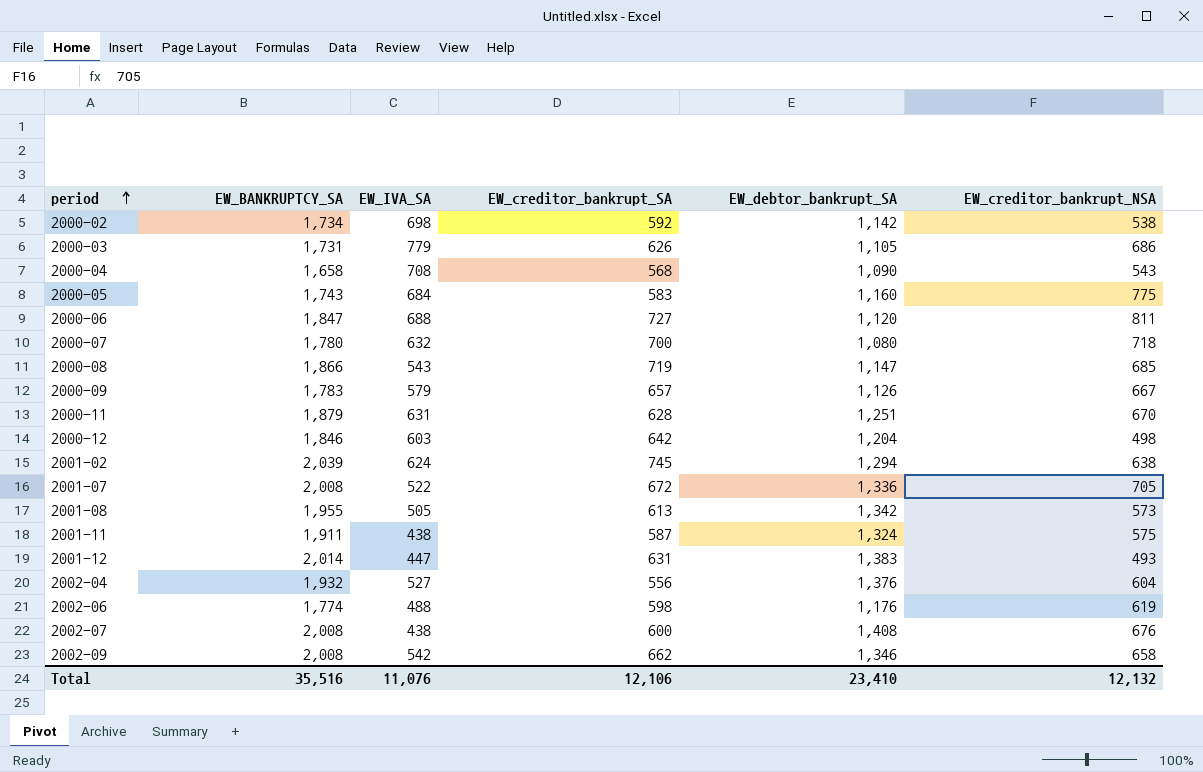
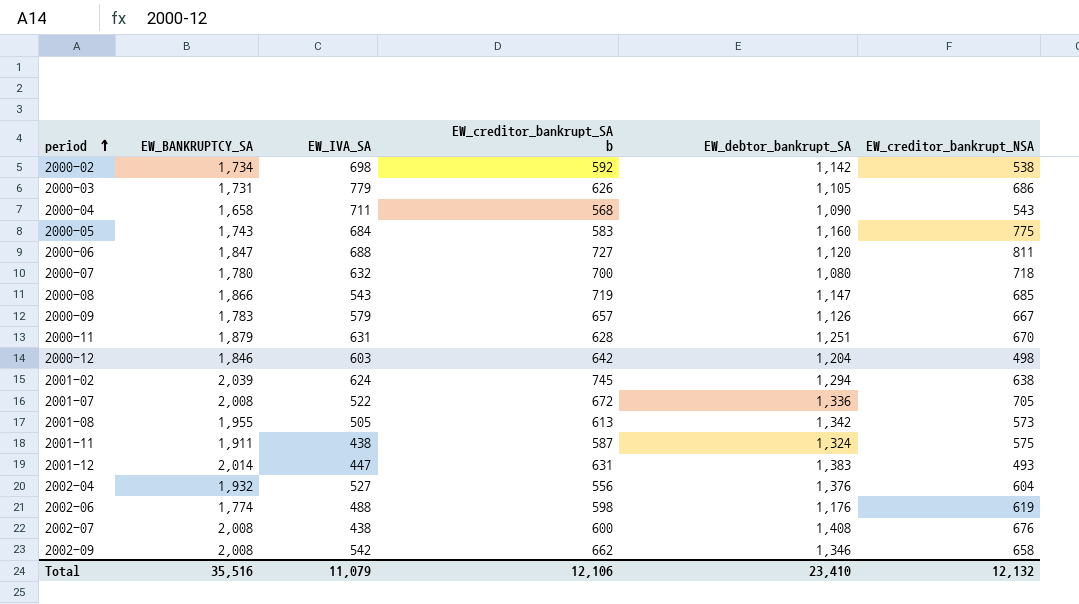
column name: EW_creditor_bankrupt_SA -> EW_creditor_bankrupt_SA b
2000-04 | EW_IVA_SA: 708 -> 711
Total | EW_IVA_SA: 11,076 -> 11,079

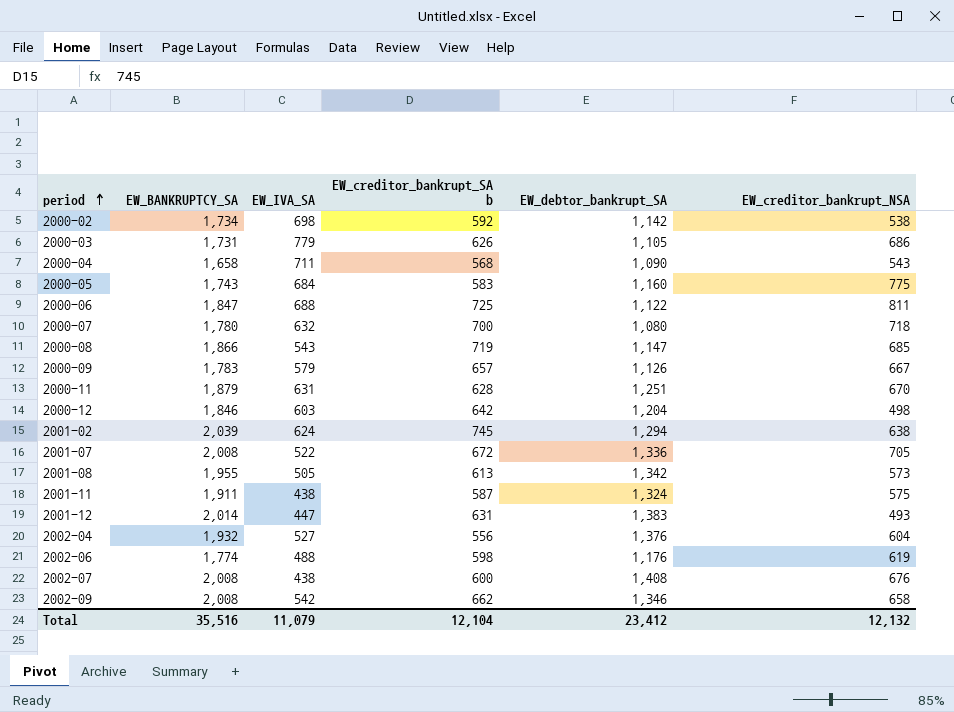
2000-06 | EW_creditor_bankrupt_SA b: 727 -> 725
2000-06 | EW_debtor_bankrupt_SA: 1,120 -> 1,122
Total | EW_creditor_bankrupt_SA b: 12,106 -> 12,104
Total | EW_debtor_bankrupt_SA: 23,410 -> 23,412

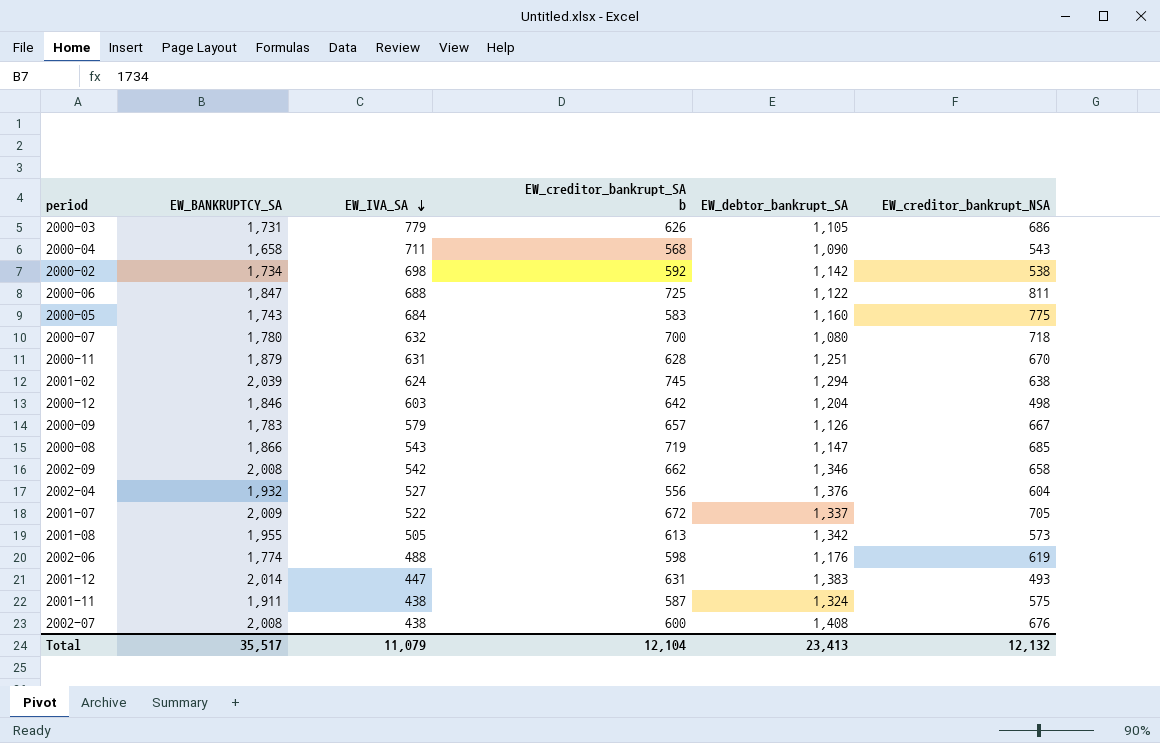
row order: period ascending -> EW_IVA_SA descending
2001-07 | EW_BANKRUPTCY_SA: 2,008 -> 2,009
2001-07 | EW_debtor_bankrupt_SA: 1,336 -> 1,337
Total | EW_BANKRUPTCY_SA: 35,516 -> 35,517
Total | EW_debtor_bankrupt_SA: 23,412 -> 23,413

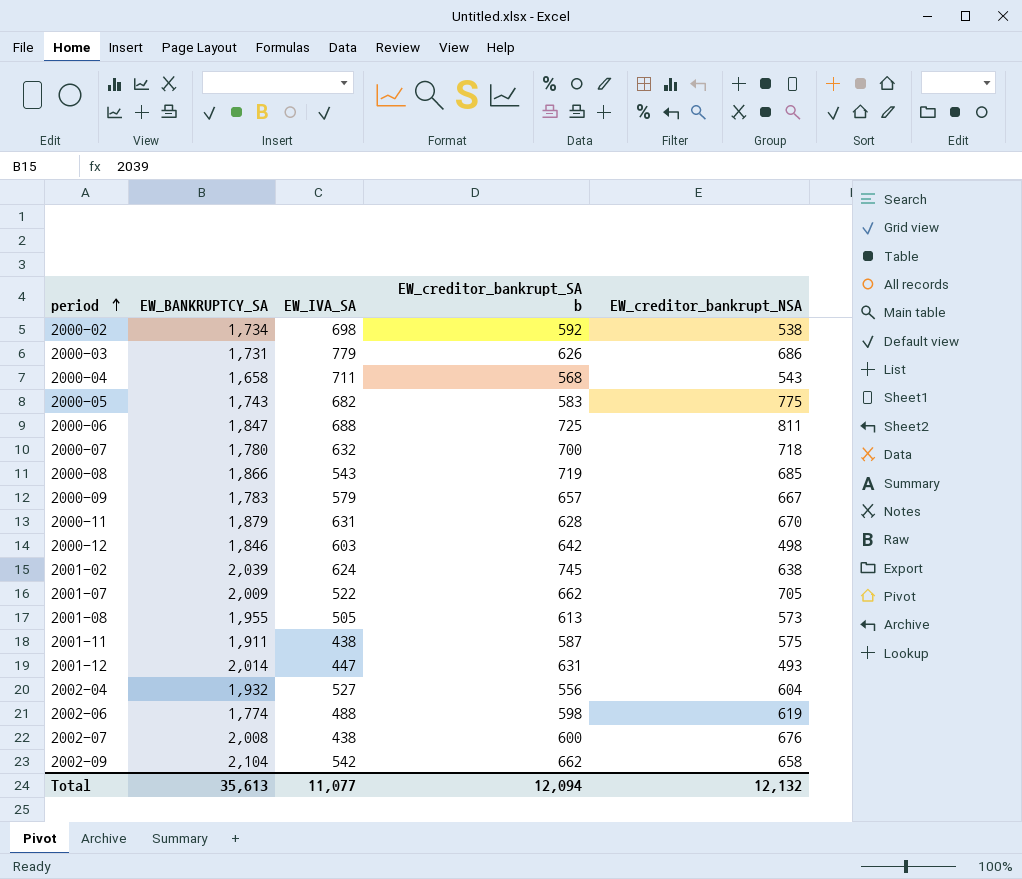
row order: EW_IVA_SA descending -> period ascending
column EW_debtor_bankrupt_SA | formula: [EW_BANKRUPTCY_SA] - [EW_creditor_bankrupt_SA b] -> none
2000-05 | EW_IVA_SA: 684 -> 682
2001-07 | EW_creditor_bankrupt_SA b: 672 -> 662
2002-09 | EW_BANKRUPTCY_SA: 2,008 -> 2,104
Total | EW_BANKRUPTCY_SA: 35,517 -> 35,613
Total | EW_IVA_SA: 11,079 -> 11,077
Total | EW_creditor_bankrupt_SA b: 12,104 -> 12,094

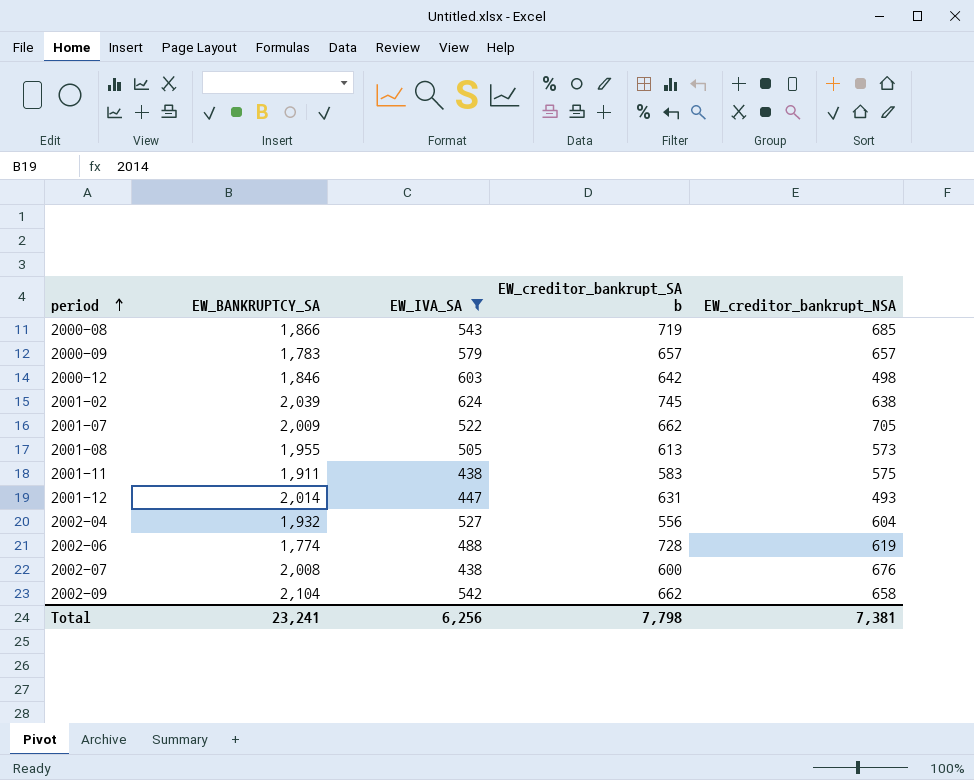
filter: none -> EW_IVA_SA <= 624
2000-09 | EW_creditor_bankrupt_NSA: 667 -> 657
2001-11 | EW_creditor_bankrupt_SA b: 587 -> 583
2002-06 | EW_creditor_bankrupt_SA b: 598 -> 728
Total | EW_BANKRUPTCY_SA: 35,613 -> 23,241
Total | EW_IVA_SA: 11,077 -> 6,256
Total | EW_creditor_bankrupt_SA b: 12,094 -> 7,798
Total | EW_creditor_bankrupt_NSA: 12,132 -> 7,381

